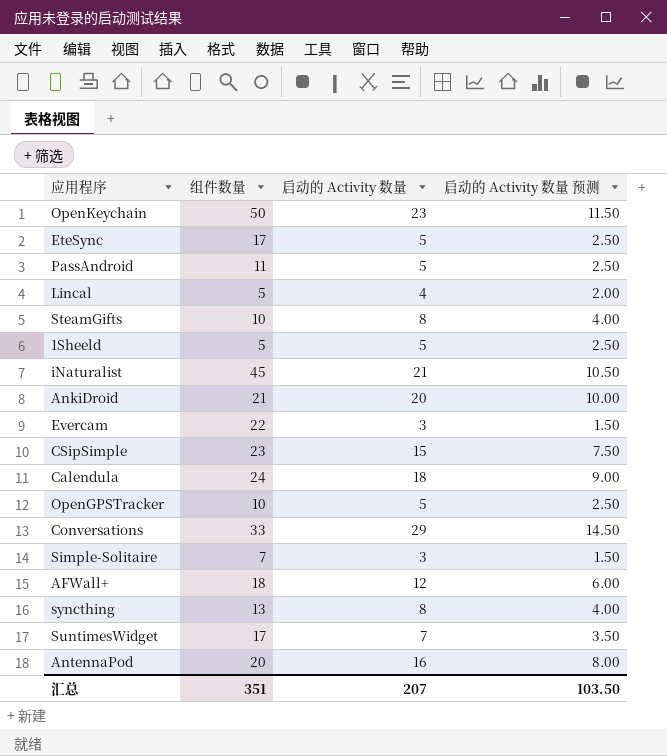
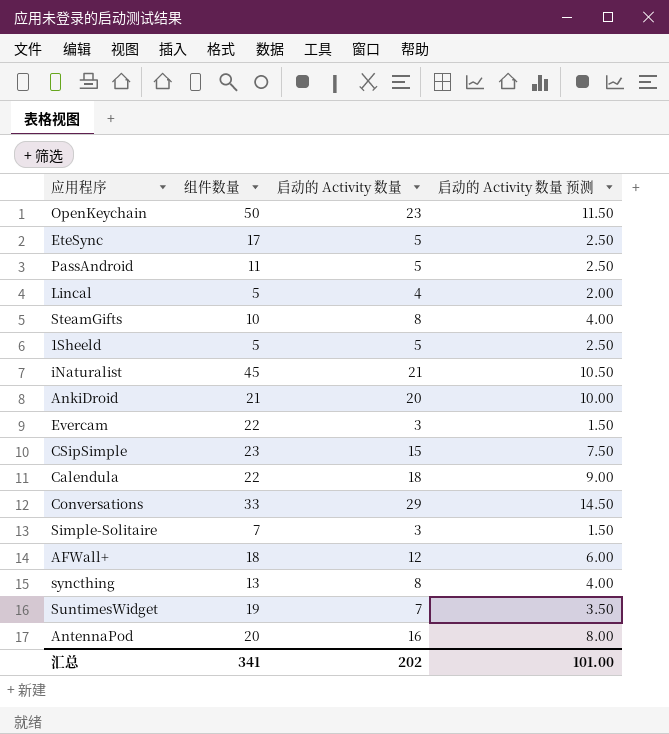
row OpenGPSTracker: 10 | 5 | 2.50 -> none
Calendula | 组件数量: 24 -> 22
SuntimesWidget | 组件数量: 17 -> 19
汇总 | 组件数量: 351 -> 341
汇总 | 启动的 Activity 数量: 207 -> 202
汇总 | 启动的 Activity 数量 预测: 103.50 -> 101.00

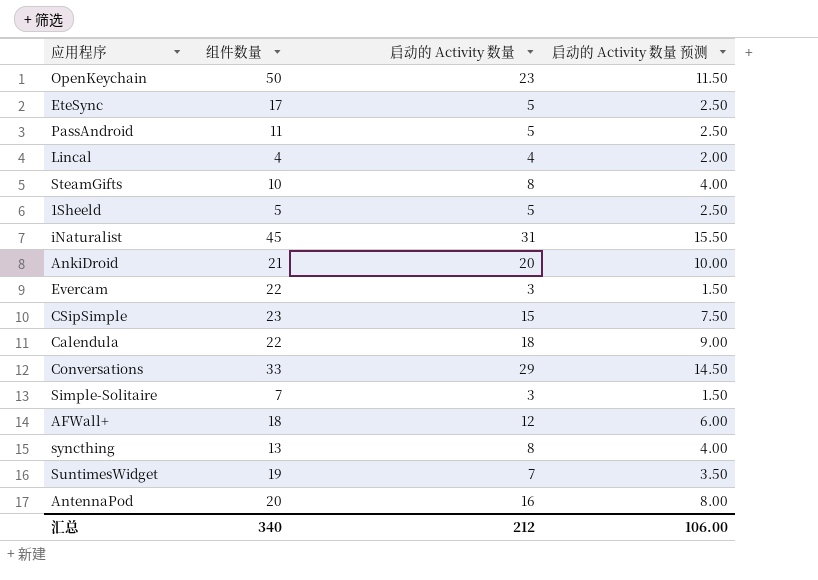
Lincal | 组件数量: 5 -> 4
iNaturalist | 启动的 Activity 数量: 21 -> 31
iNaturalist | 启动的 Activity 数量 预测: 10.50 -> 15.50
汇总 | 组件数量: 341 -> 340
汇总 | 启动的 Activity 数量: 202 -> 212
汇总 | 启动的 Activity 数量 预测: 101.00 -> 106.00

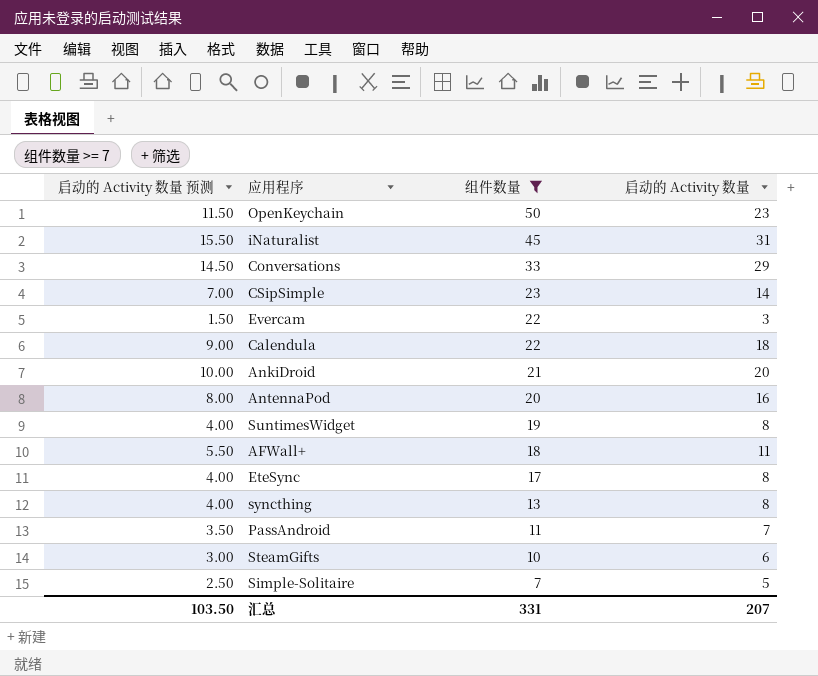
filter: none -> 组件数量 >= 7
row order: none -> 组件数量 descending
column 启动的 Activity 数量 预测 | position: 4 -> 1
CSipSimple | 启动的 Activity 数量 预测: 7.50 -> 7.00
CSipSimple | 启动的 Activity 数量: 15 -> 14
SuntimesWidget | 启动的 Activity 数量 预测: 3.50 -> 4.00
SuntimesWidget | 启动的 Activity 数量: 7 -> 8
AFWall+ | 启动的 Activity 数量 预测: 6.00 -> 5.50
AFWall+ | 启动的 Activity 数量: 12 -> 11
EteSync | 启动的 Activity 数量 预测: 2.50 -> 4.00
EteSync | 启动的 Activity 数量: 5 -> 8
PassAndroid | 启动的 Activity 数量 预测: 2.50 -> 3.50
PassAndroid | 启动的 Activity 数量: 5 -> 7
SteamGifts | 启动的 Activity 数量 预测: 4.00 -> 3.00
SteamGifts | 启动的 Activity 数量: 8 -> 6
Simple-Solitaire | 启动的 Activity 数量 预测: 1.50 -> 2.50
Simple-Solitaire | 启动的 Activity 数量: 3 -> 5
汇总 | 启动的 Activity 数量 预测: 106.00 -> 103.50
汇总 | 组件数量: 340 -> 331
汇总 | 启动的 Activity 数量: 212 -> 207

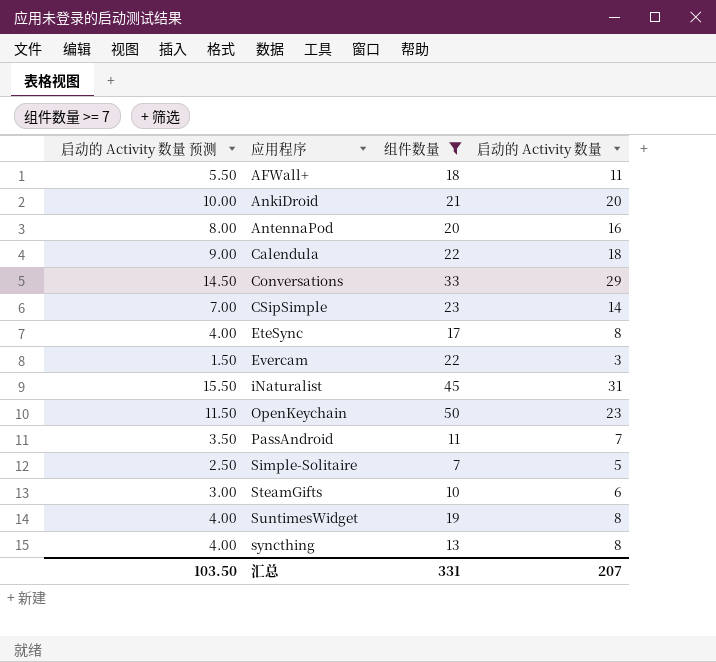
row order: 组件数量 descending -> 应用程序 ascending

